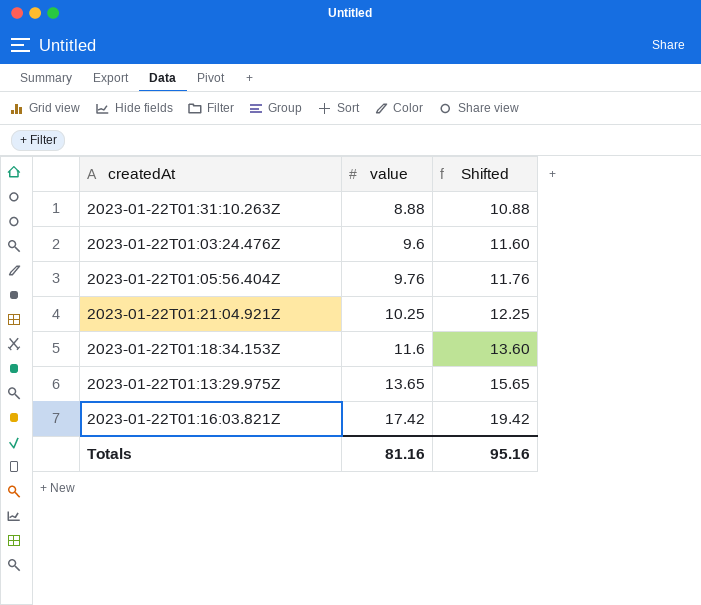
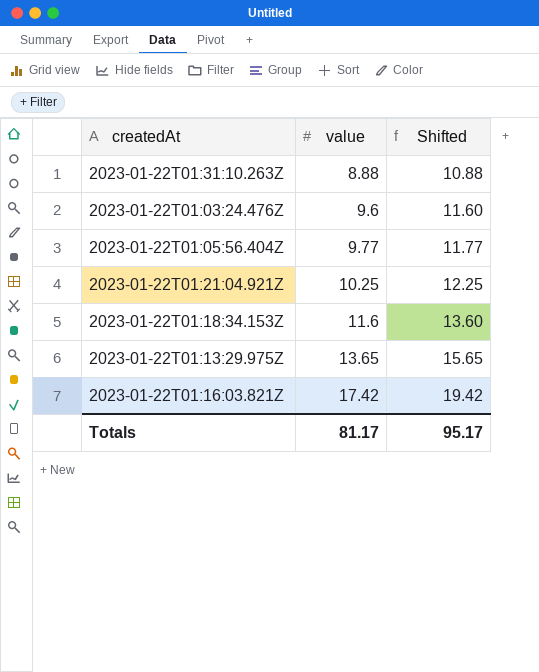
2023-01-22T01:05:56.404Z | value: 9.76 -> 9.77
2023-01-22T01:05:56.404Z | Shifted: 11.76 -> 11.77
Totals | value: 81.16 -> 81.17
Totals | Shifted: 95.16 -> 95.17

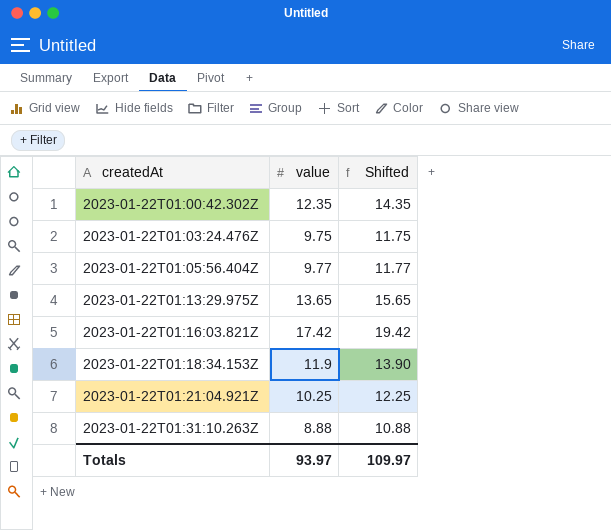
row order: value ascending -> createdAt ascending
row 2023-01-22T01:00:42.302Z: none -> 12.35 | 14.35
2023-01-22T01:03:24.476Z | value: 9.6 -> 9.75
2023-01-22T01:03:24.476Z | Shifted: 11.60 -> 11.75
2023-01-22T01:18:34.153Z | value: 11.6 -> 11.9
2023-01-22T01:18:34.153Z | Shifted: 13.60 -> 13.90
Totals | value: 81.17 -> 93.97
Totals | Shifted: 95.17 -> 109.97

